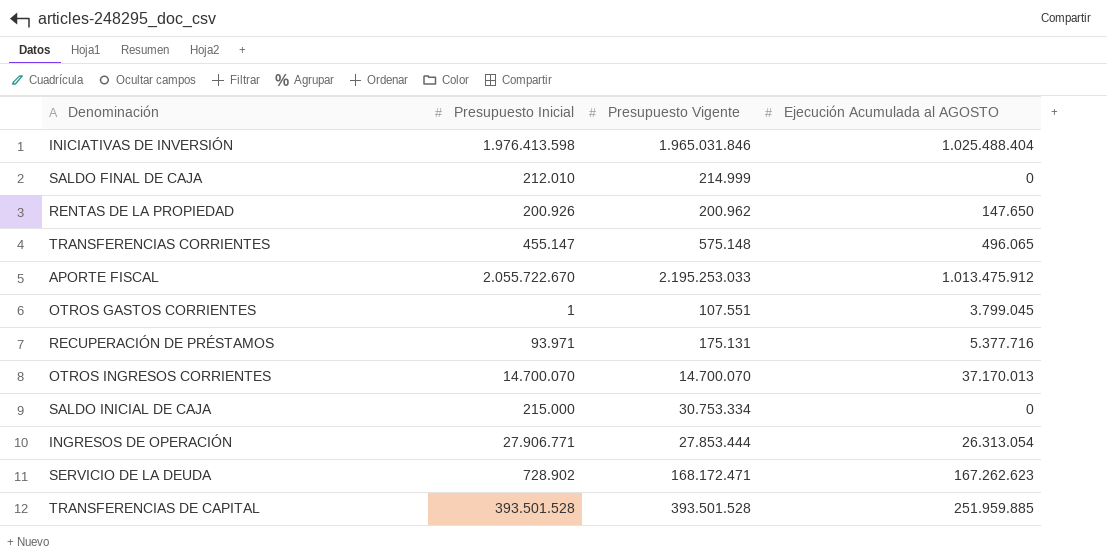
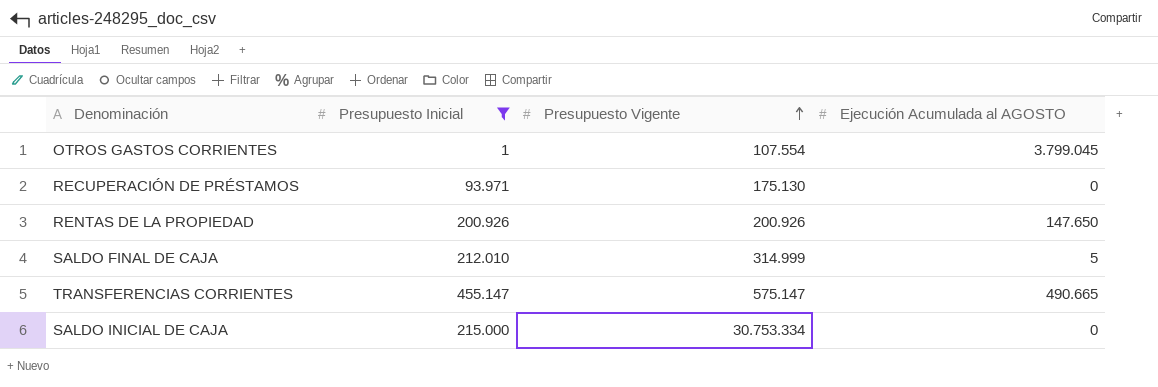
filter: none -> Presupuesto Inicial <= 455.147
row order: none -> Presupuesto Vigente ascending
OTROS GASTOS CORRIENTES | Presupuesto Vigente: 107.551 -> 107.554
RECUPERACIÓN DE PRÉSTAMOS | Presupuesto Vigente: 175.131 -> 175.130
RECUPERACIÓN DE PRÉSTAMOS | Ejecución Acumulada al AGOSTO: 5.377.716 -> 0
RENTAS DE LA PROPIEDAD | Presupuesto Vigente: 200.962 -> 200.926
SALDO FINAL DE CAJA | Presupuesto Vigente: 214.999 -> 314.999
SALDO FINAL DE CAJA | Ejecución Acumulada al AGOSTO: 0 -> 5
TRANSFERENCIAS CORRIENTES | Presupuesto Vigente: 575.148 -> 575.147
TRANSFERENCIAS CORRIENTES | Ejecución Acumulada al AGOSTO: 496.065 -> 490.665

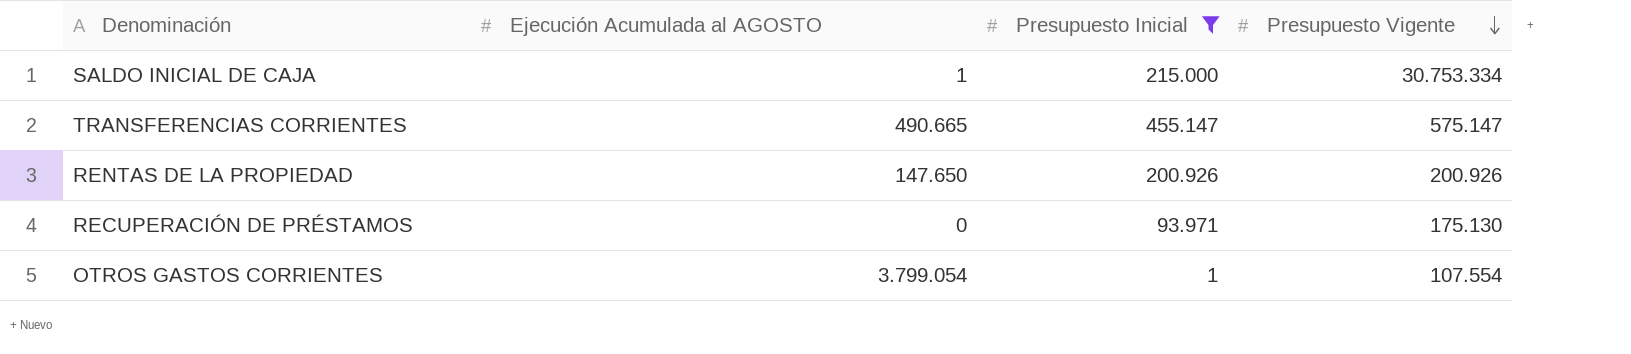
row order: Presupuesto Vigente ascending -> Presupuesto Vigente descending
column Ejecución Acumulada al AGOSTO | position: 4 -> 2
row SALDO FINAL DE CAJA: 212.010 | 314.999 | 5 -> none
SALDO INICIAL DE CAJA | Ejecución Acumulada al AGOSTO: 0 -> 1
OTROS GASTOS CORRIENTES | Ejecución Acumulada al AGOSTO: 3.799.045 -> 3.799.054

